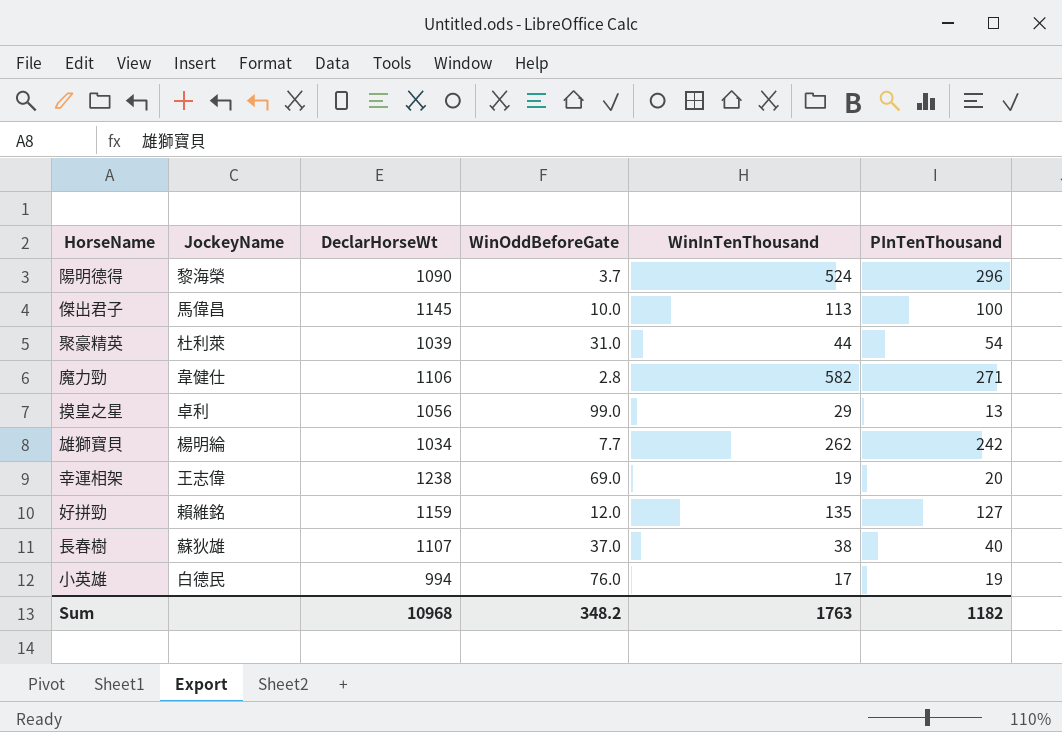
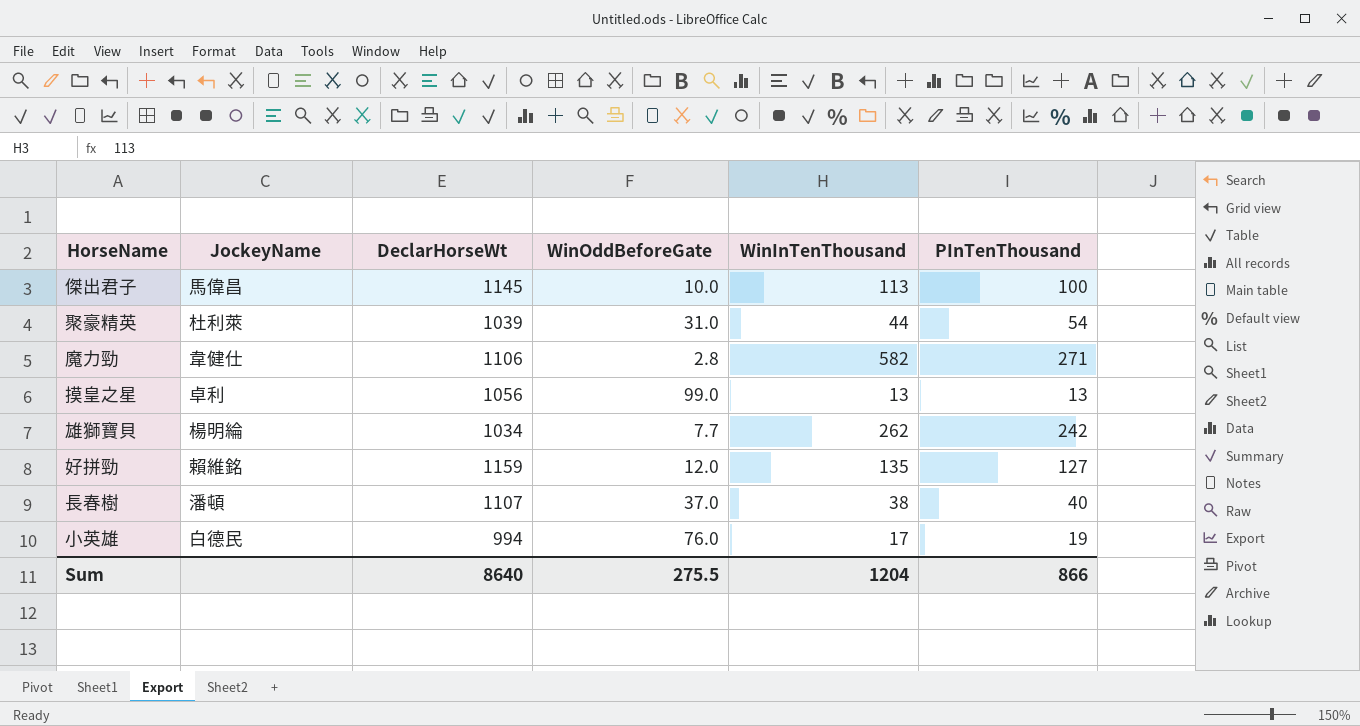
row 陽明德得: 黎海榮 | 1090 | 3.7 | 524 | 296 -> none
row 幸運相架: 王志偉 | 1238 | 69.0 | 19 | 20 -> none
摸皇之星 | WinInTenThousand: 29 -> 13
長春樹 | JockeyName: 蘇狄雄 -> 潘頓
Sum | DeclarHorseWt: 10968 -> 8640
Sum | WinOddBeforeGate: 348.2 -> 275.5
Sum | WinInTenThousand: 1763 -> 1204
Sum | PInTenThousand: 1182 -> 866

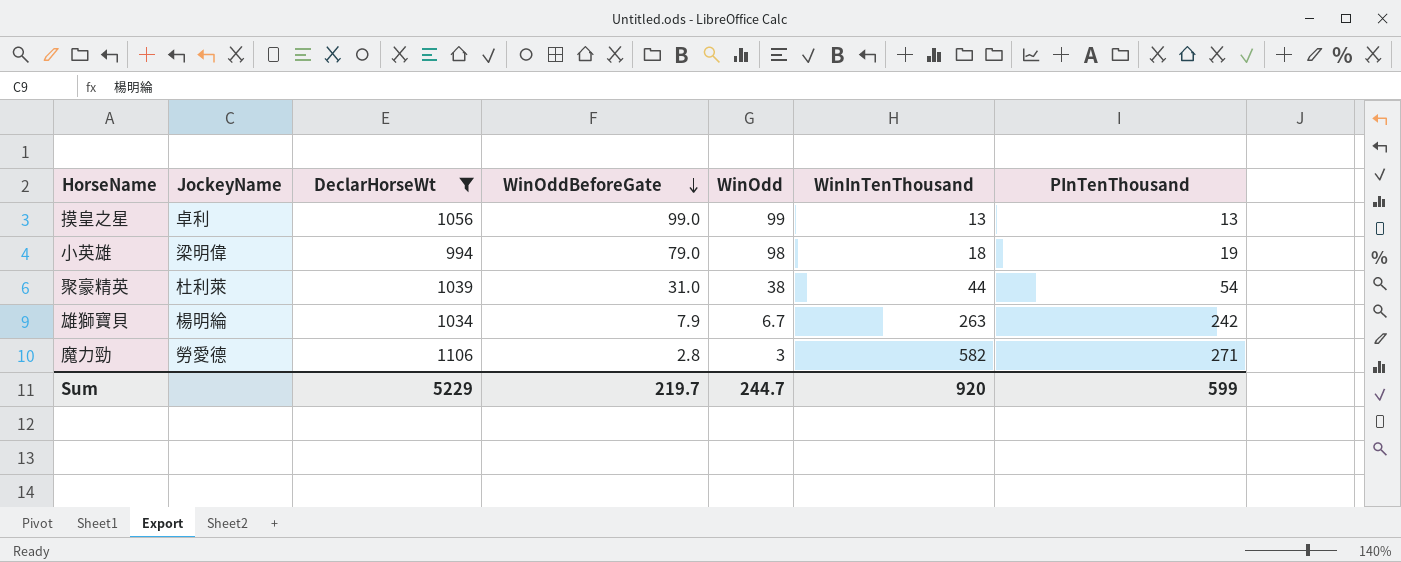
filter: none -> DeclarHorseWt <= 1106
row order: none -> WinOddBeforeGate descending
column WinOdd | position: none -> 5
小英雄 | JockeyName: 白德民 -> 梁明偉
小英雄 | WinOddBeforeGate: 76.0 -> 79.0
小英雄 | WinInTenThousand: 17 -> 18
雄獅寶貝 | WinOddBeforeGate: 7.7 -> 7.9
雄獅寶貝 | WinInTenThousand: 262 -> 263
魔力勁 | JockeyName: 韋健仕 -> 勞愛德
Sum | DeclarHorseWt: 8640 -> 5229
Sum | WinOddBeforeGate: 275.5 -> 219.7
Sum | WinInTenThousand: 1204 -> 920
Sum | PInTenThousand: 866 -> 599

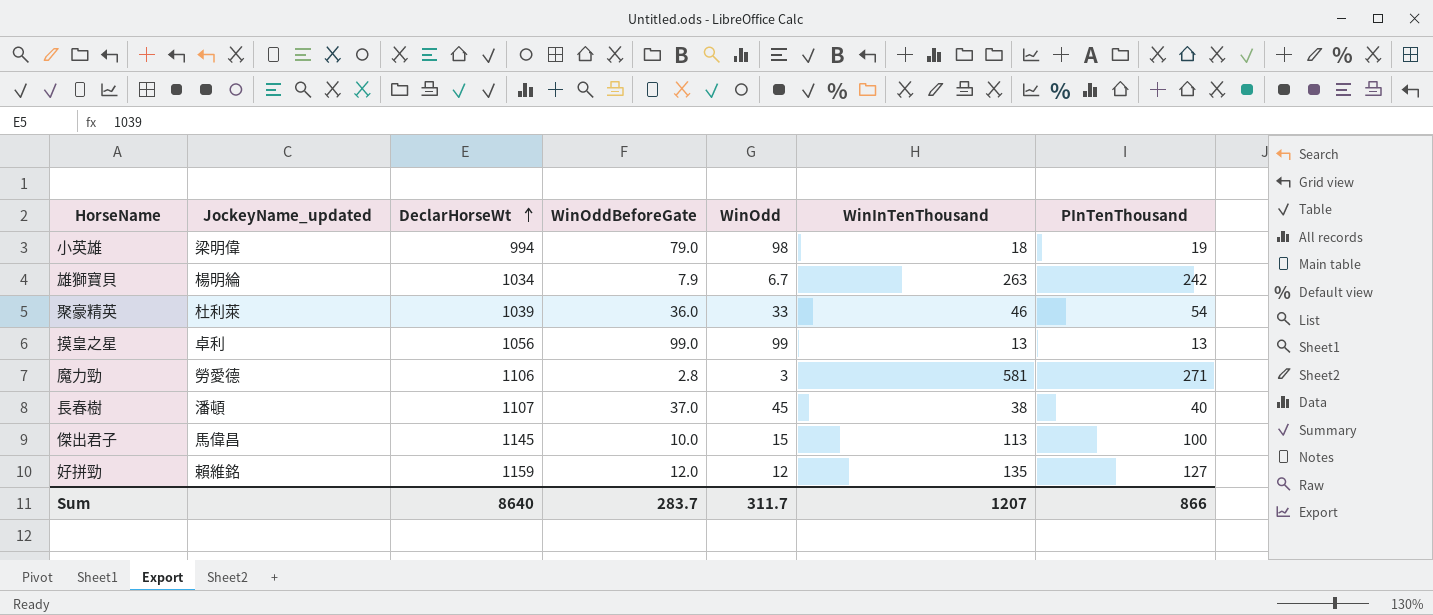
filter: DeclarHorseWt <= 1106 -> none
row order: WinOddBeforeGate descending -> DeclarHorseWt ascending
column name: JockeyName -> JockeyName_updated
聚豪精英 | WinOddBeforeGate: 31.0 -> 36.0
聚豪精英 | WinOdd: 38 -> 33
聚豪精英 | WinInTenThousand: 44 -> 46
魔力勁 | WinInTenThousand: 582 -> 581
Sum | DeclarHorseWt: 5229 -> 8640
Sum | WinOddBeforeGate: 219.7 -> 283.7
Sum | WinOdd: 244.7 -> 311.7
Sum | WinInTenThousand: 920 -> 1207
Sum | PInTenThousand: 599 -> 866

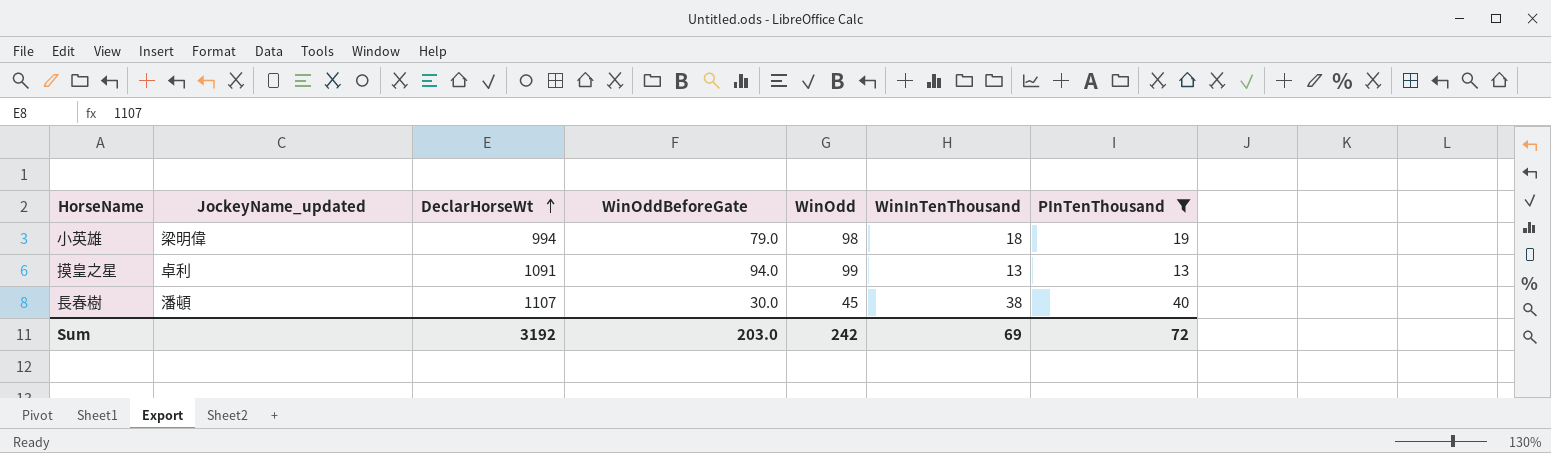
filter: none -> PInTenThousand <= 40
摸皇之星 | DeclarHorseWt: 1056 -> 1091
摸皇之星 | WinOddBeforeGate: 99.0 -> 94.0
長春樹 | WinOddBeforeGate: 37.0 -> 30.0
Sum | DeclarHorseWt: 8640 -> 3192
Sum | WinOddBeforeGate: 283.7 -> 203.0
Sum | WinOdd: 311.7 -> 242
Sum | WinInTenThousand: 1207 -> 69
Sum | PInTenThousand: 866 -> 72

